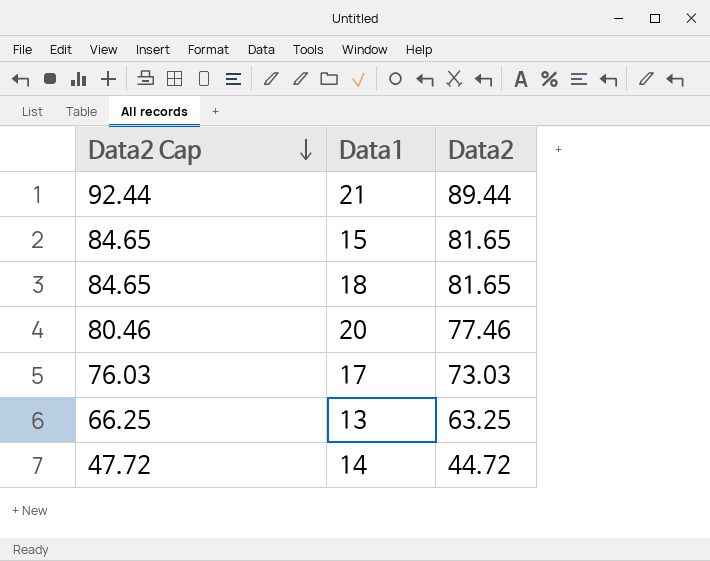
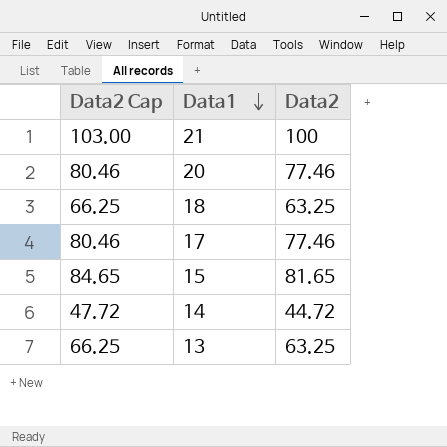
row order: Data2 Cap descending -> Data1 descending
21 | Data2 Cap: 92.44 -> 103.00
21 | Data2: 89.44 -> 100
18 | Data2 Cap: 84.65 -> 66.25
18 | Data2: 81.65 -> 63.25
17 | Data2 Cap: 76.03 -> 80.46
17 | Data2: 73.03 -> 77.46

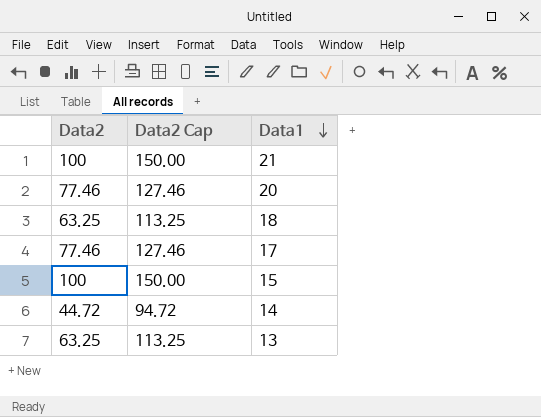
column Data2 | position: 3 -> 1
column Data2 Cap | formula: [Data2] + 3 -> [Data2] + 50
15 | Data2: 81.65 -> 100

